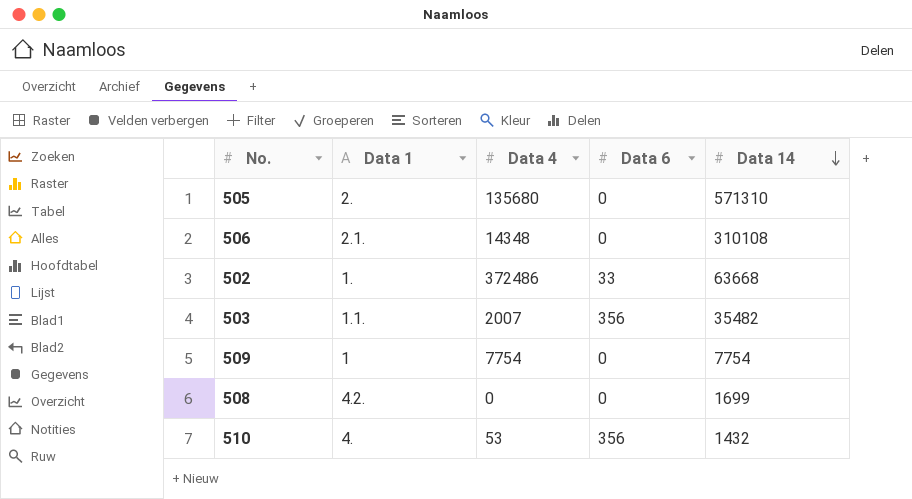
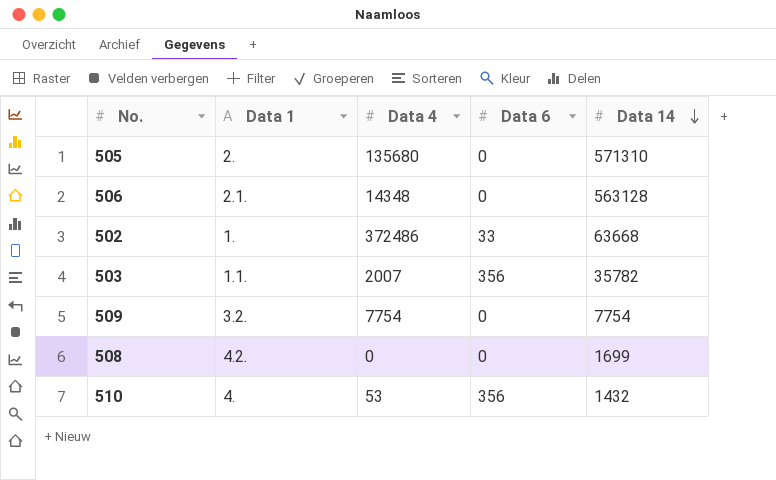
506 | Data 14: 310108 -> 563128
503 | Data 14: 35482 -> 35782
509 | Data 1: 1 -> 3.2.

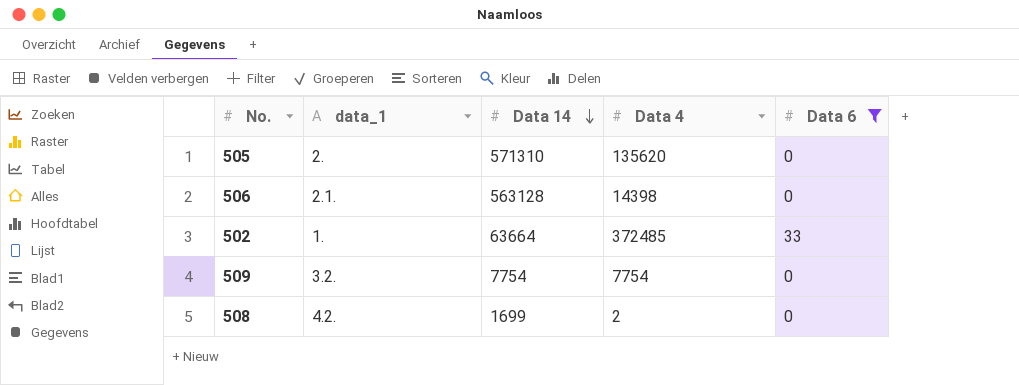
filter: none -> Data 6 != 356
column name: Data 1 -> data_1
column Data 14 | position: 5 -> 3
505 | Data 4: 135680 -> 135620
506 | Data 4: 14348 -> 14398
502 | Data 14: 63668 -> 63664
502 | Data 4: 372486 -> 372485
508 | Data 4: 0 -> 2

